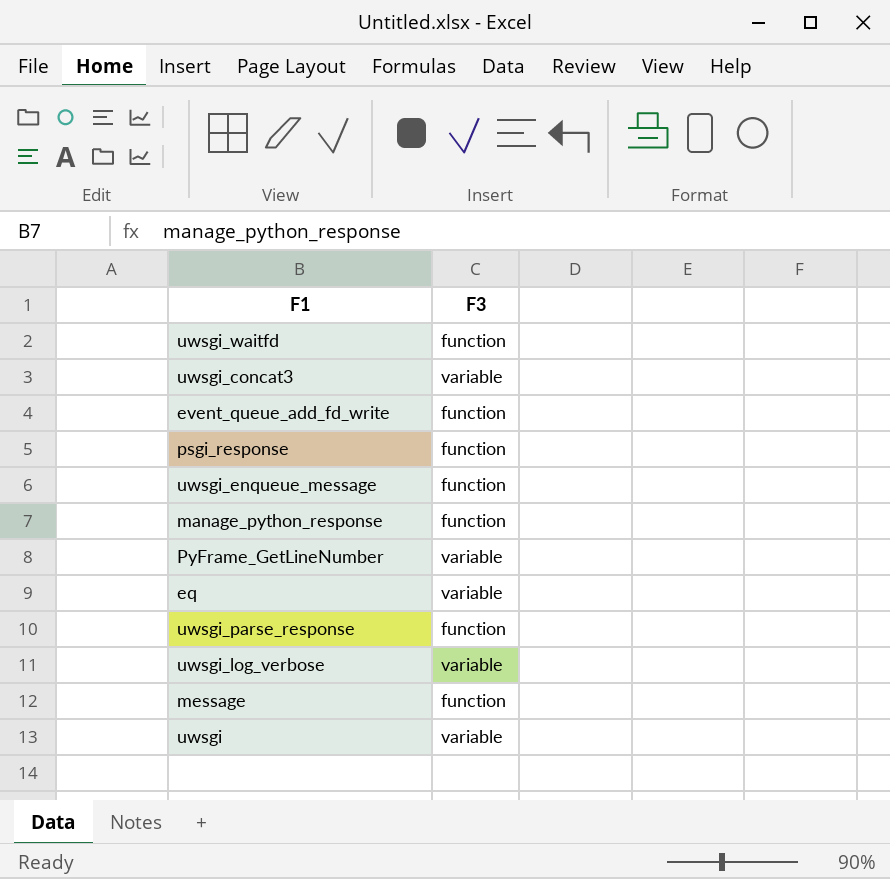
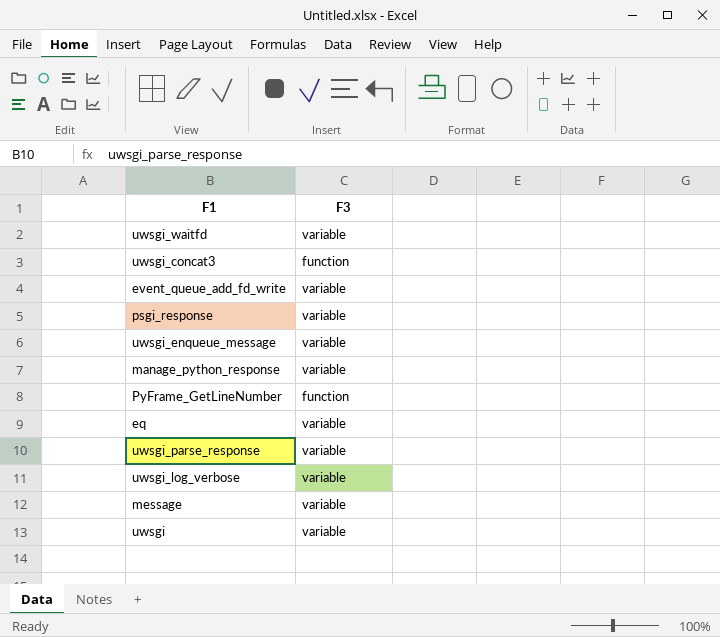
uwsgi_waitfd | F3: function -> variable
uwsgi_concat3 | F3: variable -> function
event_queue_add_fd_write | F3: function -> variable
psgi_response | F3: function -> variable
uwsgi_enqueue_message | F3: function -> variable
manage_python_response | F3: function -> variable
PyFrame_GetLineNumber | F3: variable -> function
uwsgi_parse_response | F3: function -> variable
message | F3: function -> variable

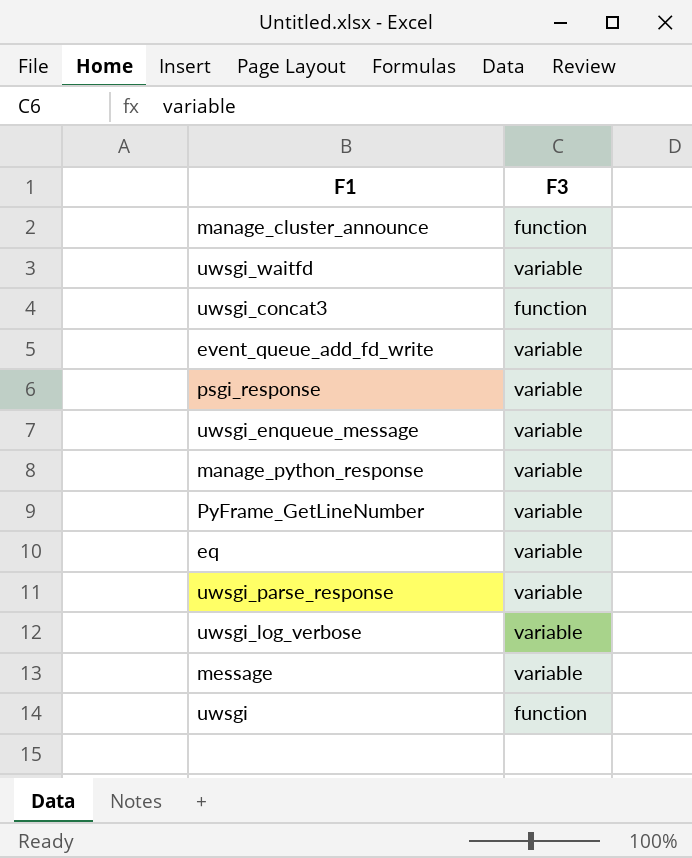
row manage_cluster_announce: none -> function
PyFrame_GetLineNumber | F3: function -> variable
uwsgi | F3: variable -> function

